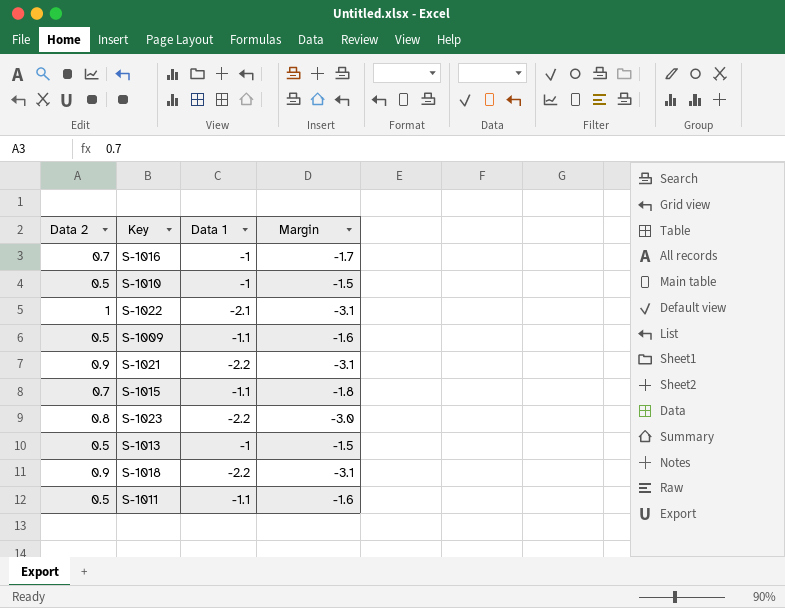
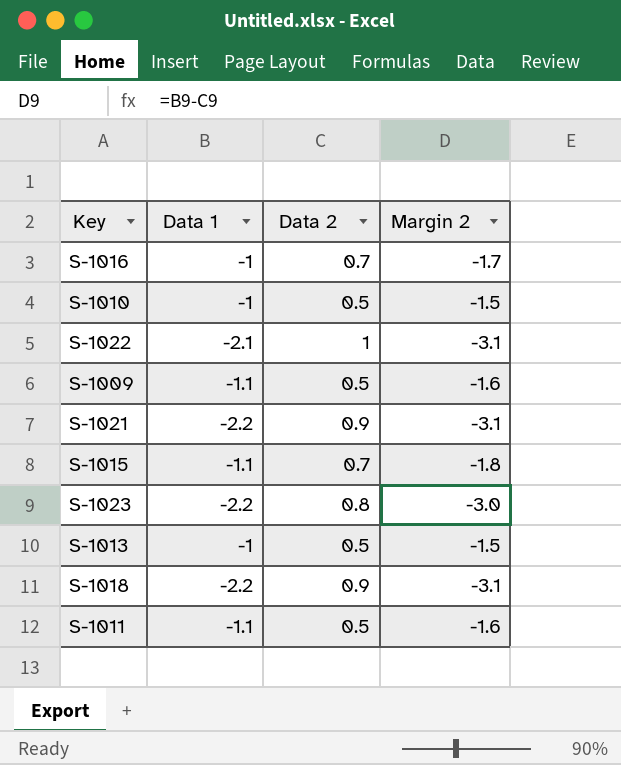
column Data 2 | position: 1 -> 3
column name: Margin -> Margin 2

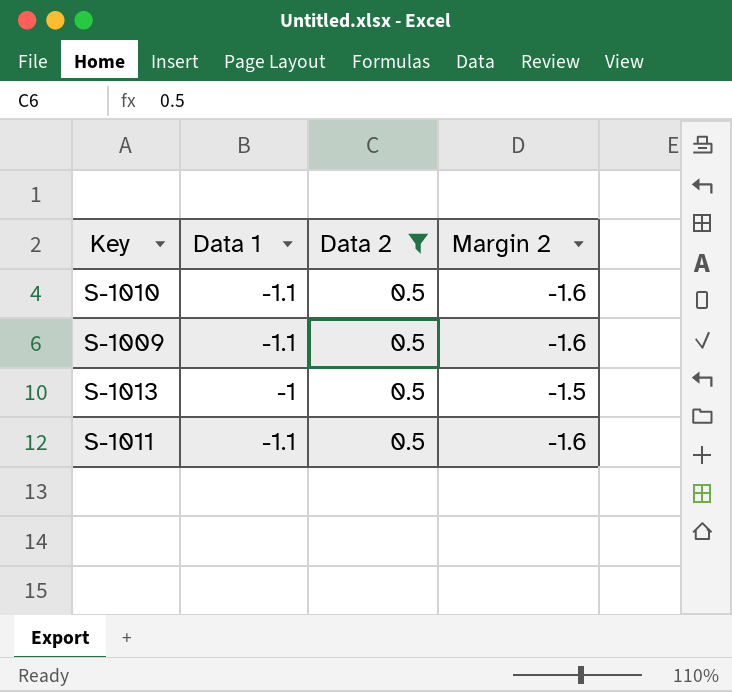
filter: none -> Data 2 = 0.5
S-1010 | Data 1: -1 -> -1.1
S-1010 | Margin 2: -1.5 -> -1.6

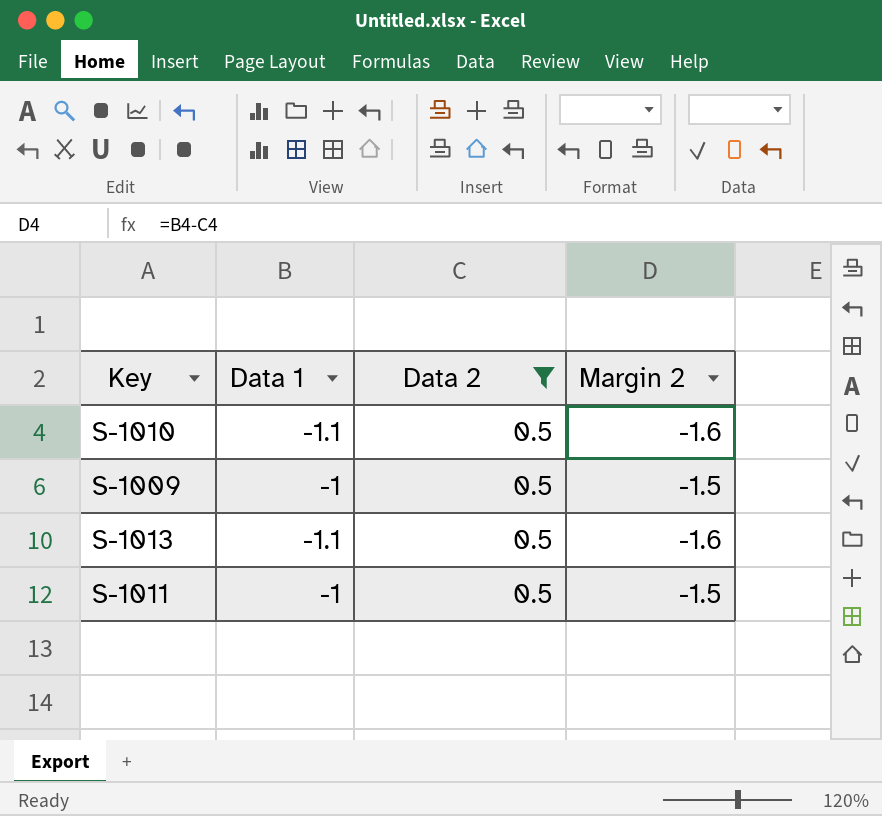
S-1009 | Data 1: -1.1 -> -1
S-1009 | Margin 2: -1.6 -> -1.5
S-1013 | Data 1: -1 -> -1.1
S-1013 | Margin 2: -1.5 -> -1.6
S-1011 | Data 1: -1.1 -> -1
S-1011 | Margin 2: -1.6 -> -1.5

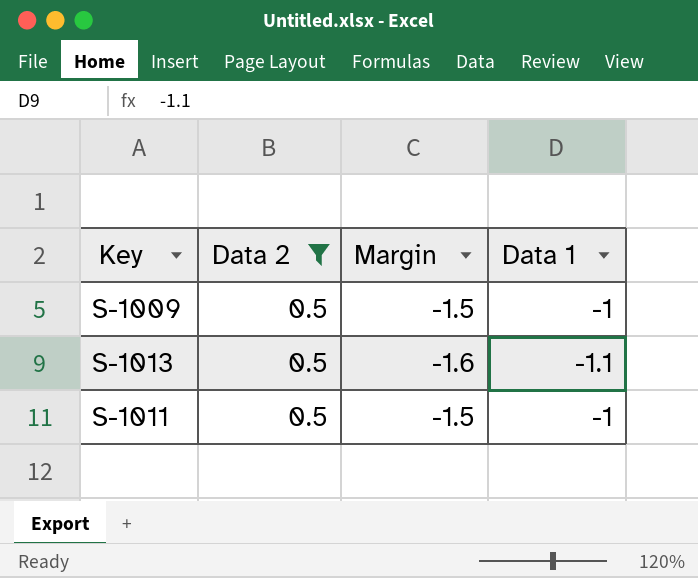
column name: Margin 2 -> Margin
column Data 1 | position: 2 -> 4
row S-1010: -1.1 | 0.5 | -1.6 -> none

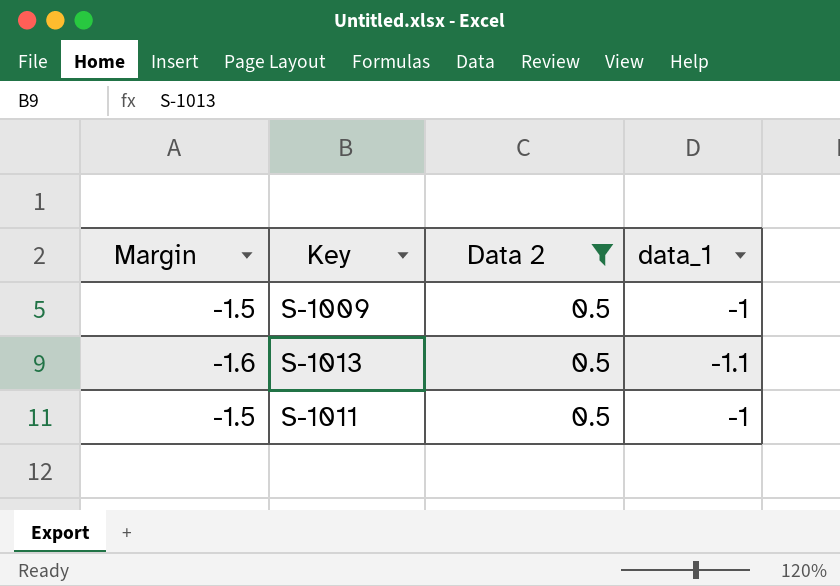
column Margin | position: 3 -> 1
column name: Data 1 -> data_1

